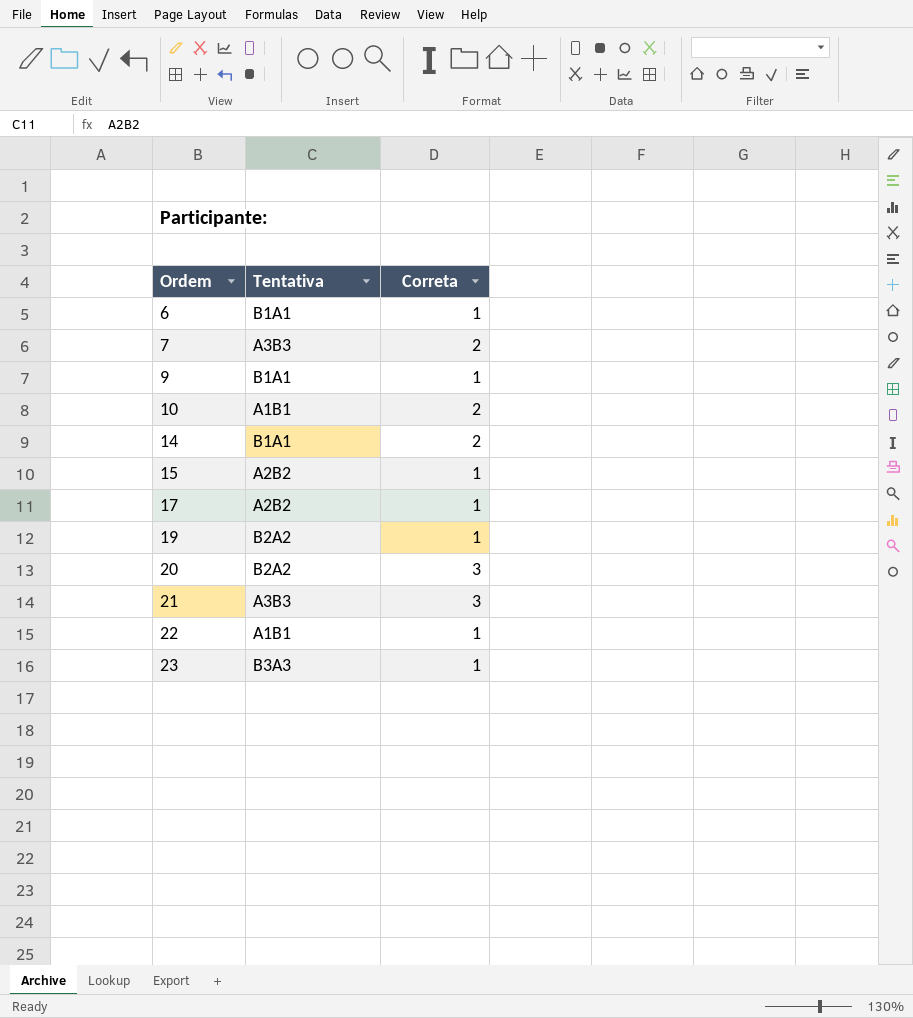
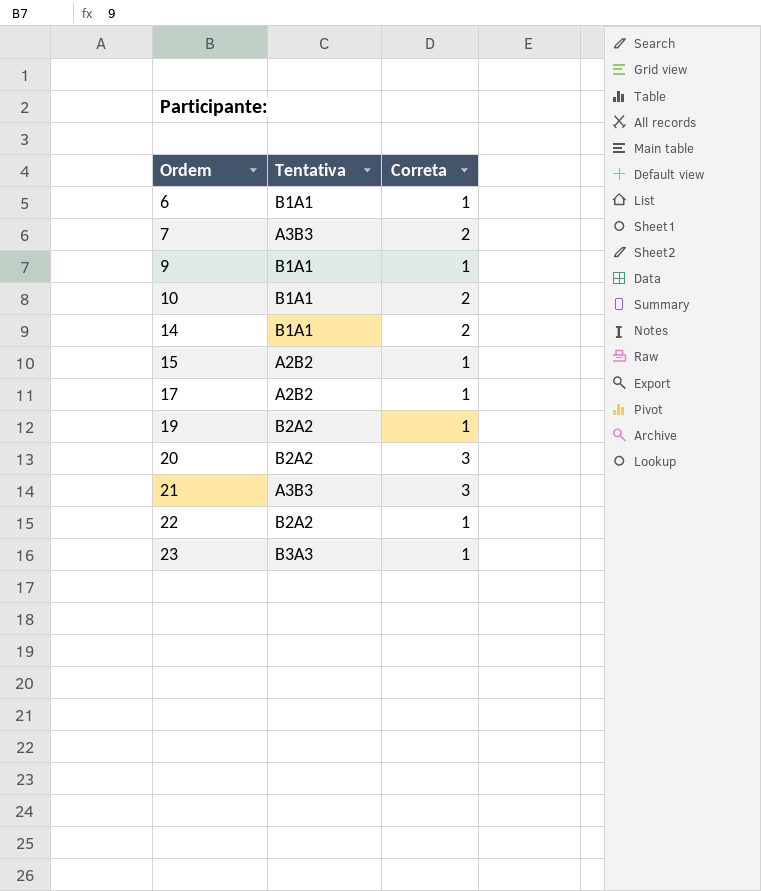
10 | Tentativa: A1B1 -> B1A1
22 | Tentativa: A1B1 -> B2A2

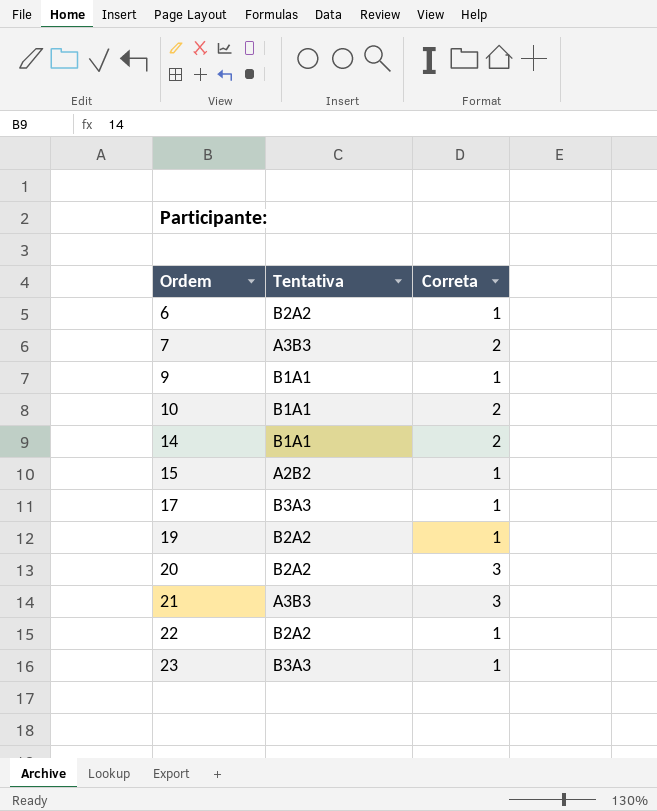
6 | Tentativa: B1A1 -> B2A2
17 | Tentativa: A2B2 -> B3A3

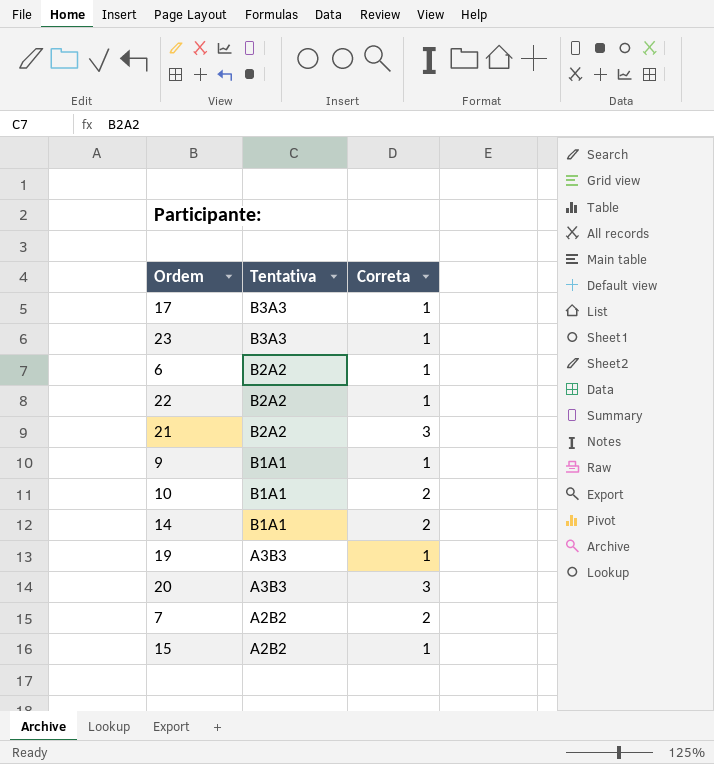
row order: Ordem ascending -> Tentativa descending
21 | Tentativa: A3B3 -> B2A2
19 | Tentativa: B2A2 -> A3B3
20 | Tentativa: B2A2 -> A3B3
7 | Tentativa: A3B3 -> A2B2

